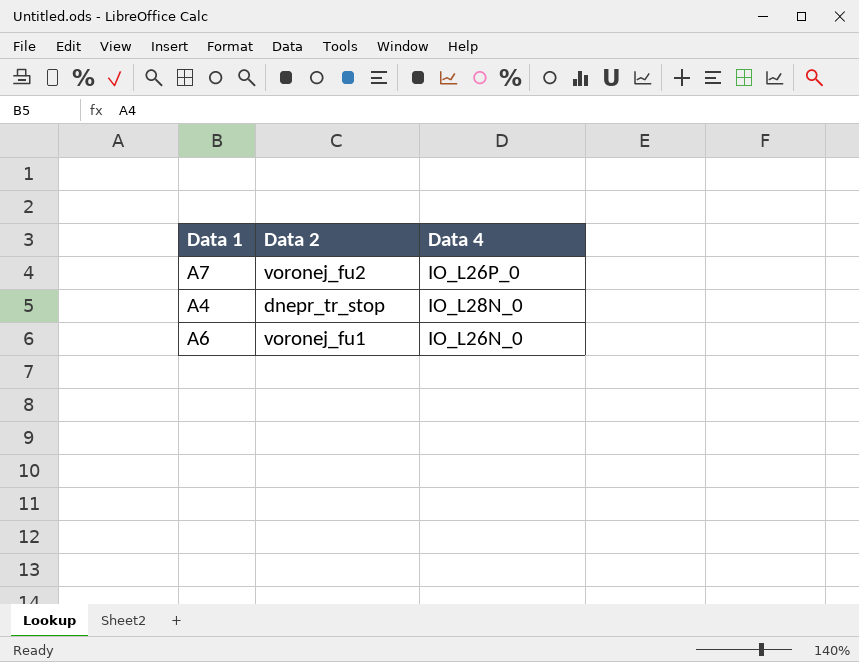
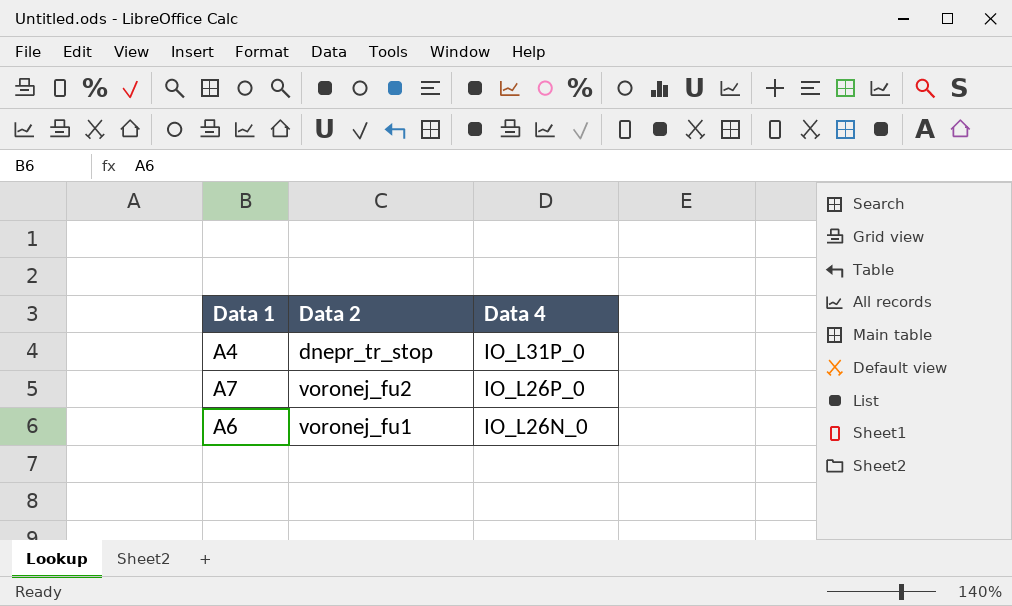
row order: none -> Data 4 descending
A4 | Data 4: IO_L28N_0 -> IO_L31P_0

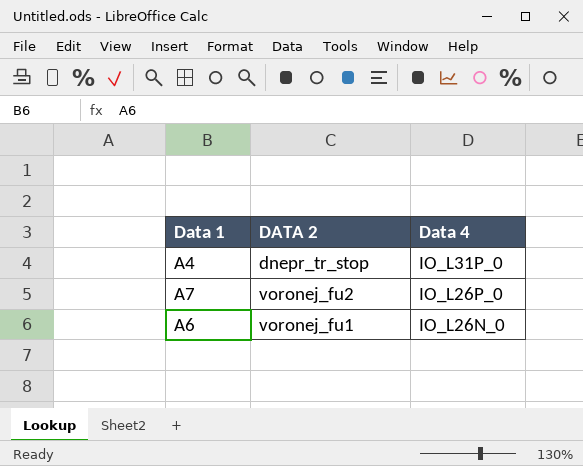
column name: Data 2 -> DATA 2

